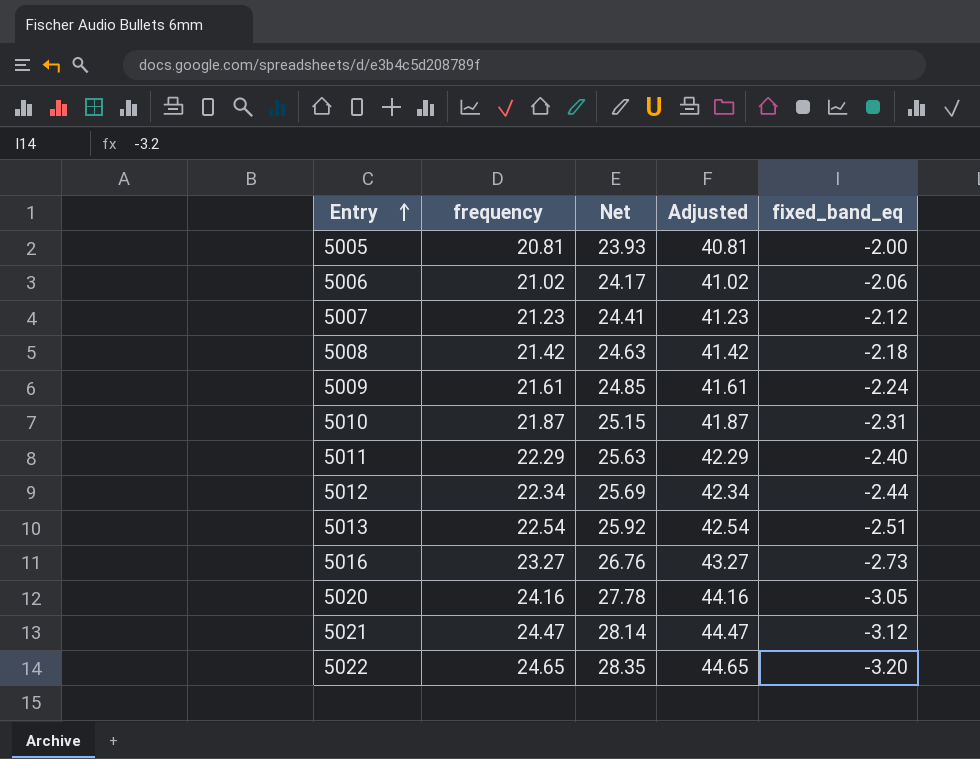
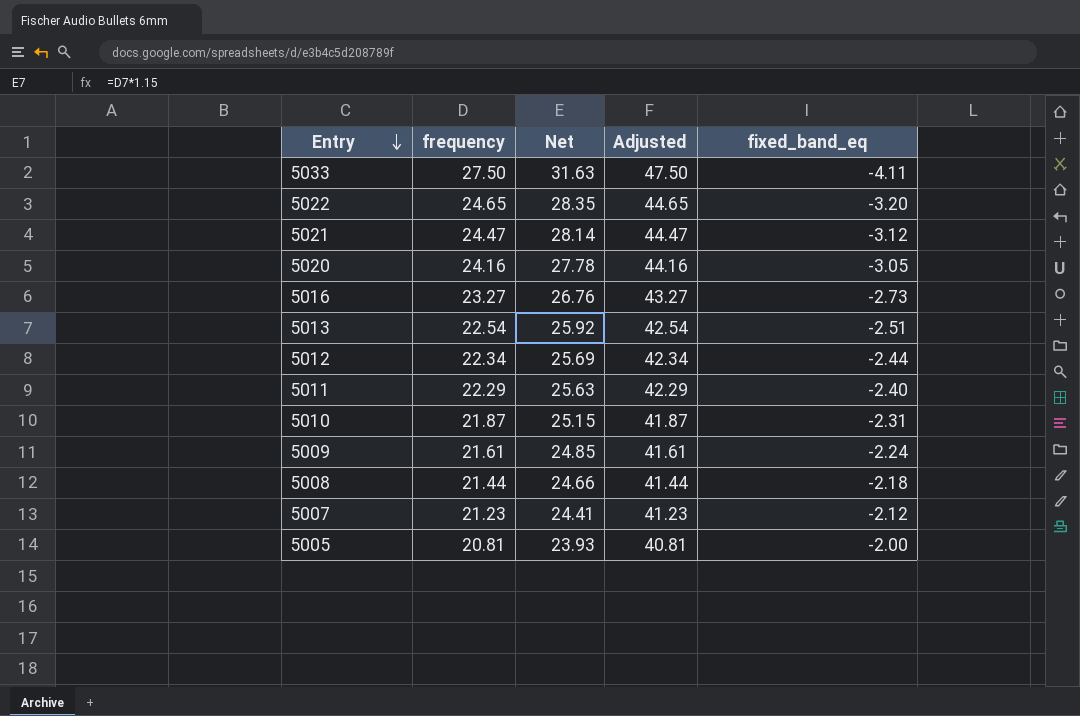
row order: Entry ascending -> Entry descending
row 5006: 21.02 | 24.17 | 41.02 | -2.06 -> none
row 5033: none -> 27.50 | 31.63 | 47.50 | -4.11
5008 | frequency: 21.42 -> 21.44
5008 | Net: 24.63 -> 24.66
5008 | Adjusted: 41.42 -> 41.44

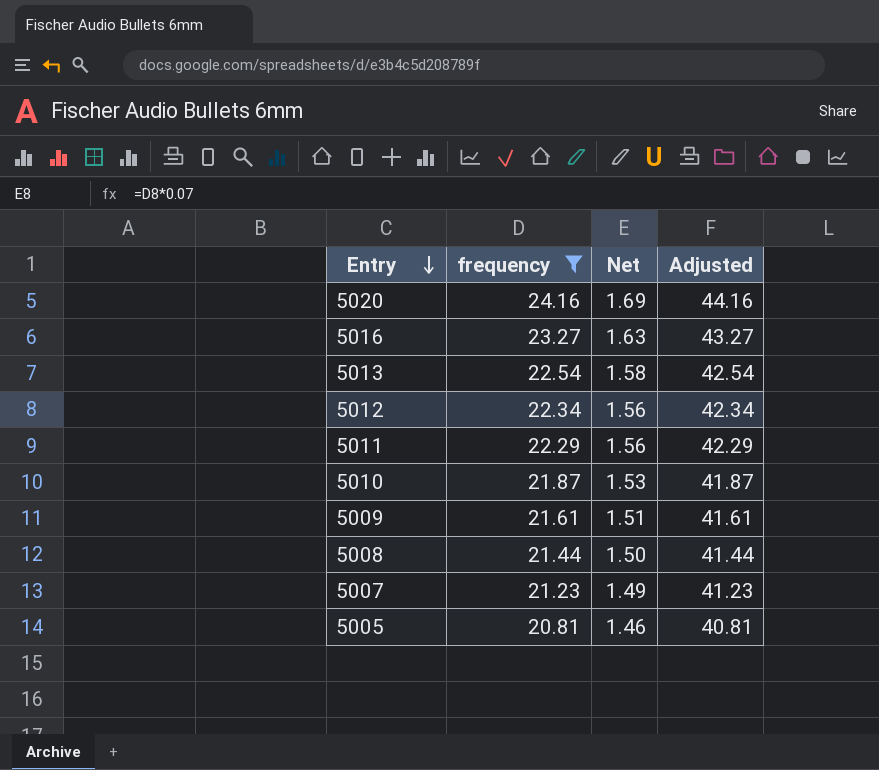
filter: none -> frequency <= 24.16
column fixed_band_eq | position: 5 -> none
column Net | formula: [frequency] * 1.15 -> [frequency] * 0.07

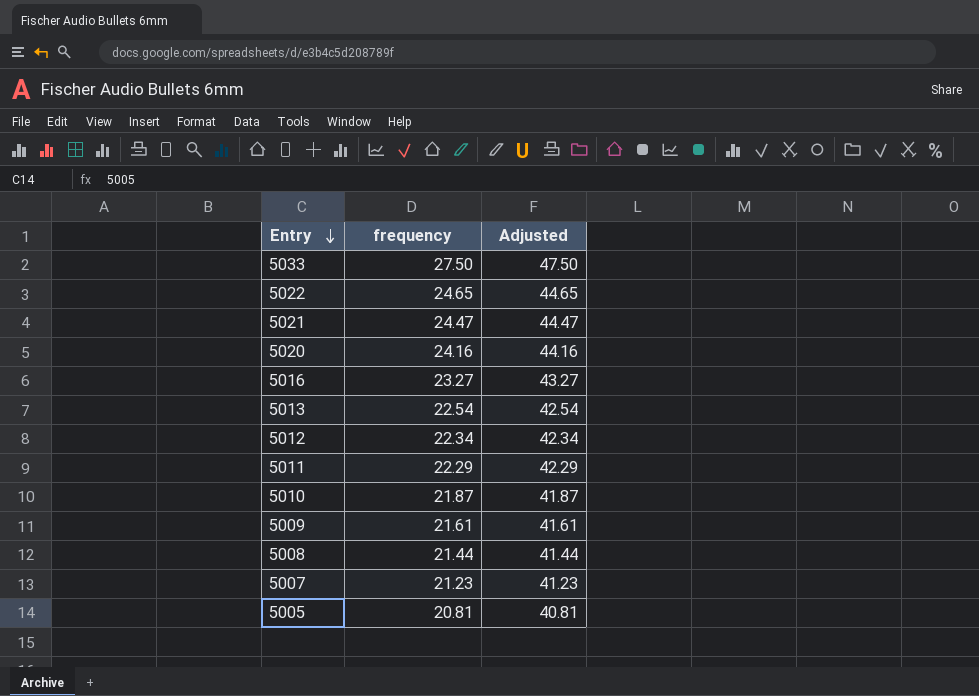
filter: frequency <= 24.16 -> none
column Net | formula: [frequency] * 0.07 -> none

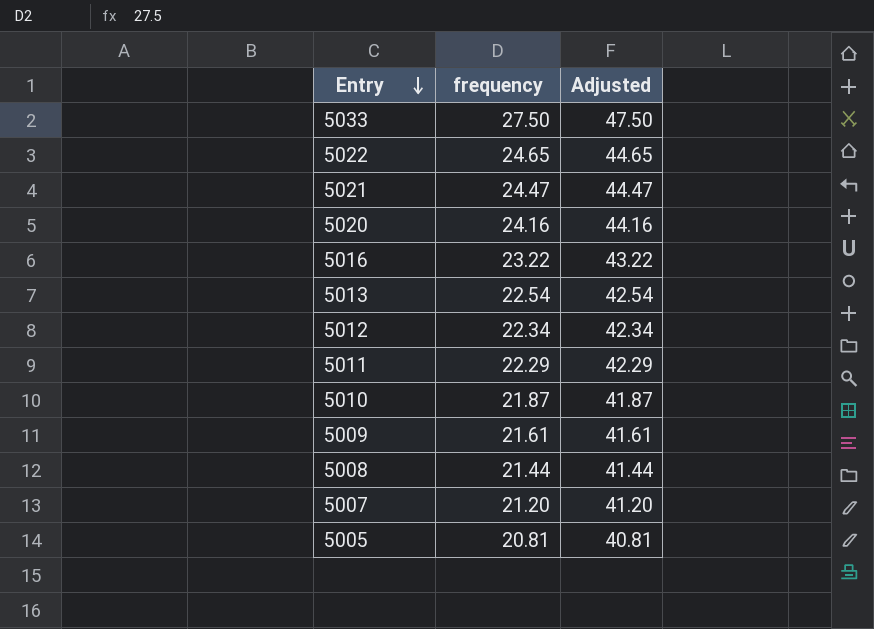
5016 | frequency: 23.27 -> 23.22
5016 | Adjusted: 43.27 -> 43.22
5007 | frequency: 21.23 -> 21.20
5007 | Adjusted: 41.23 -> 41.20

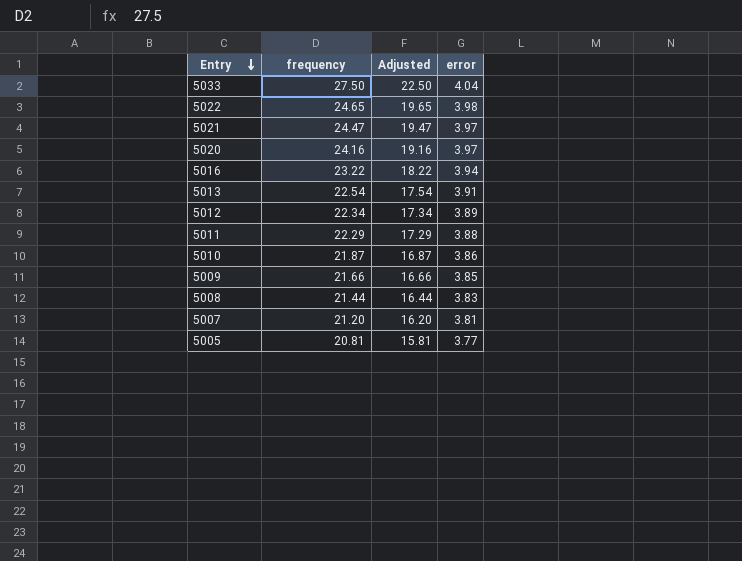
column Adjusted | formula: [frequency] + 20 -> [frequency] - 5
column error | position: none -> 4
5009 | frequency: 21.61 -> 21.66

